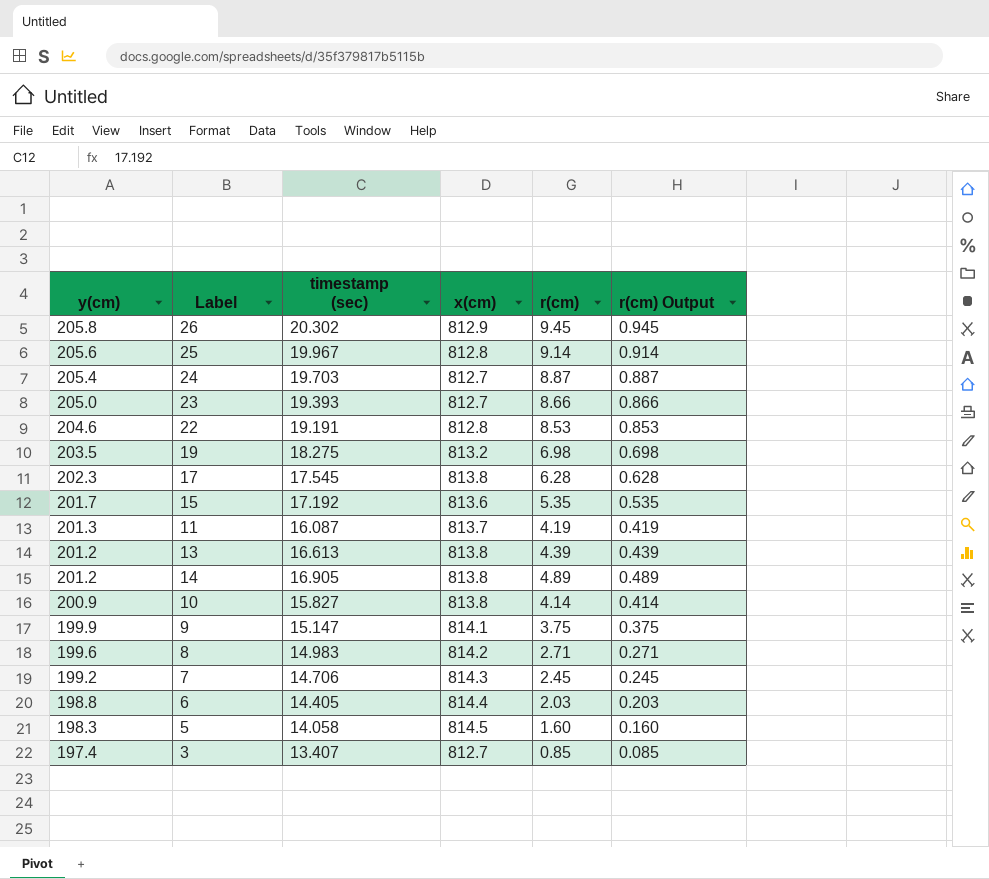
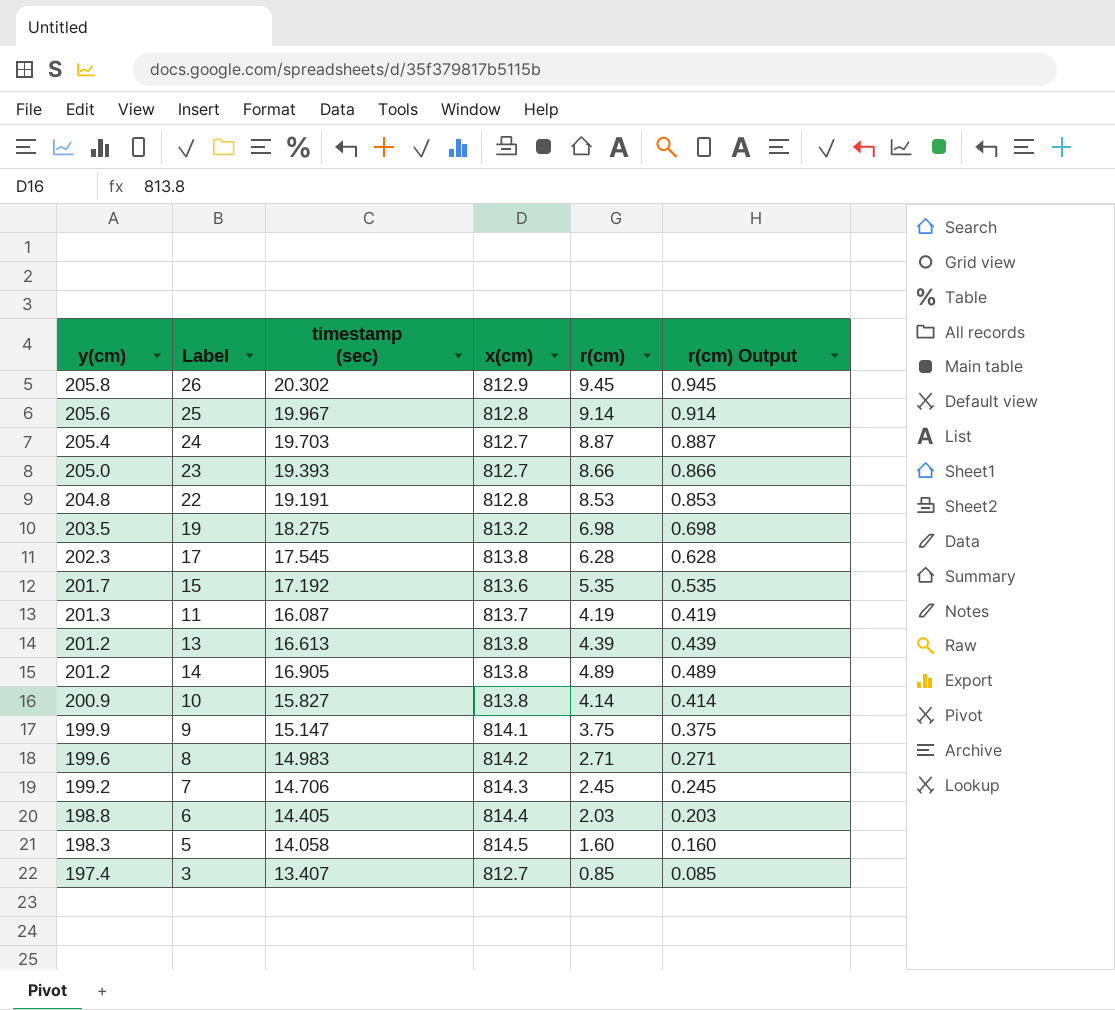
22 | y(cm): 204.6 -> 204.8

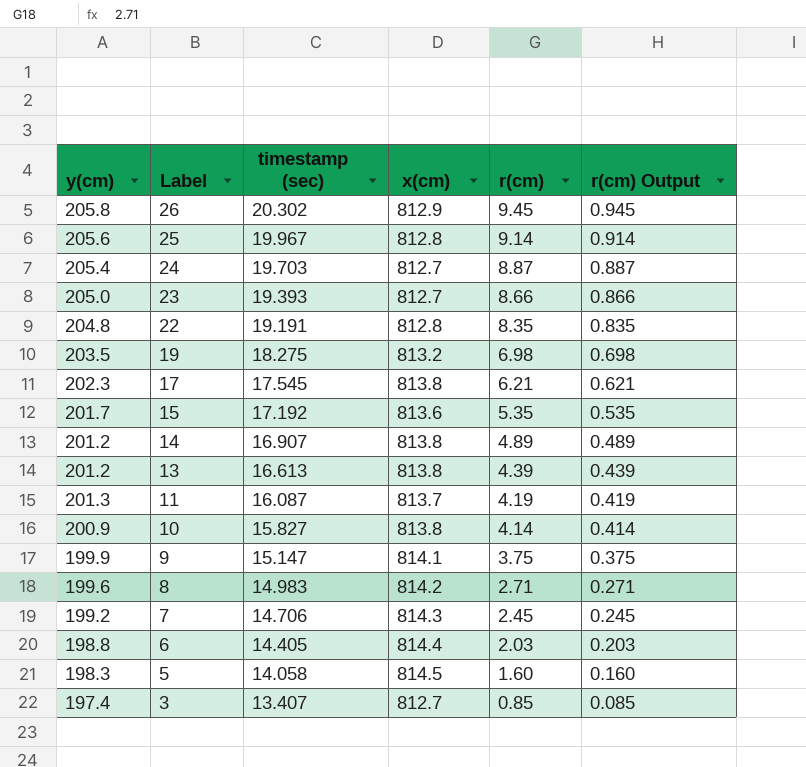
row order: y(cm) descending -> Label descending
22 | r(cm): 8.53 -> 8.35
22 | r(cm) Output: 0.853 -> 0.835
17 | r(cm): 6.28 -> 6.21
17 | r(cm) Output: 0.628 -> 0.621
14 | timestamp (sec): 16.905 -> 16.907

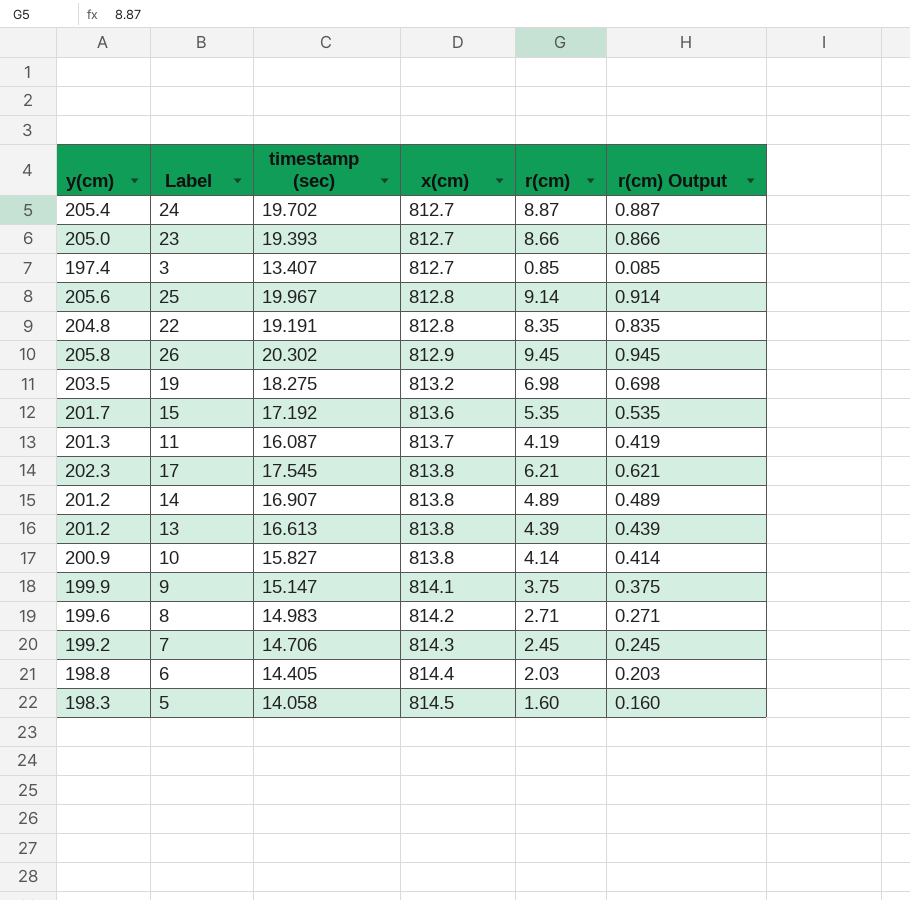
row order: Label descending -> x(cm) ascending
24 | timestamp (sec): 19.703 -> 19.702

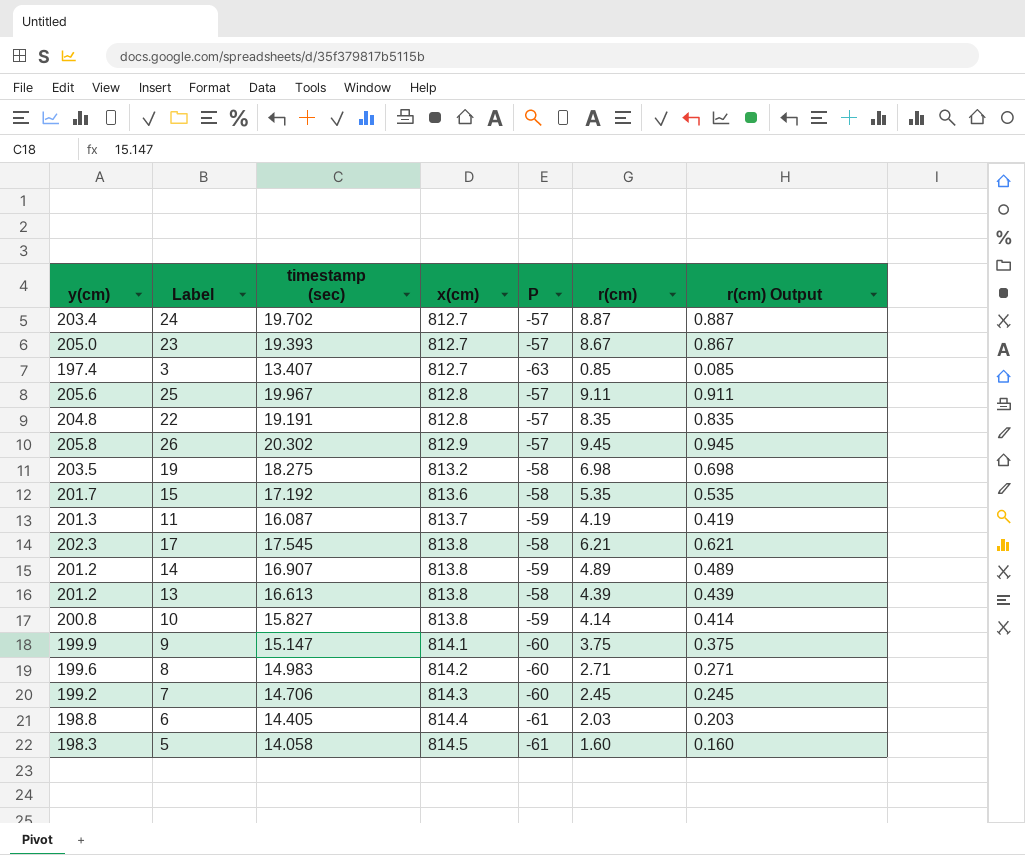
column P | position: none -> 5
24 | y(cm): 205.4 -> 203.4
23 | r(cm): 8.66 -> 8.67
23 | r(cm) Output: 0.866 -> 0.867
25 | r(cm): 9.14 -> 9.11
25 | r(cm) Output: 0.914 -> 0.911
10 | y(cm): 200.9 -> 200.8

